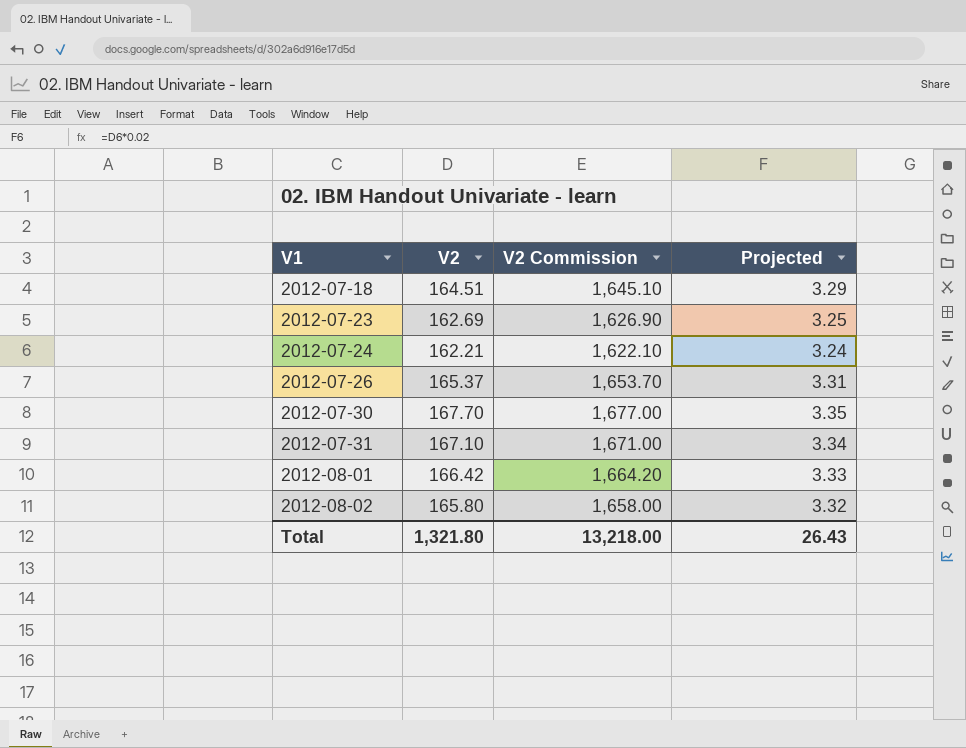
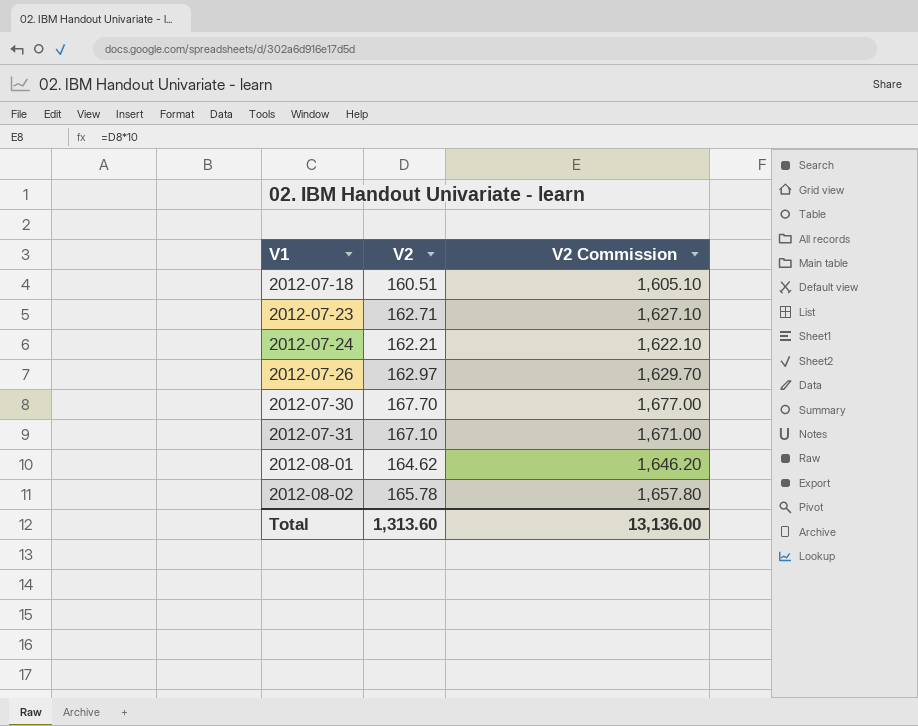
column Projected | formula: [V2] * 0.02 -> none
2012-07-18 | V2: 164.51 -> 160.51
2012-07-18 | V2 Commission: 1,645.10 -> 1,605.10
2012-07-23 | V2: 162.69 -> 162.71
2012-07-23 | V2 Commission: 1,626.90 -> 1,627.10
2012-07-26 | V2: 165.37 -> 162.97
2012-07-26 | V2 Commission: 1,653.70 -> 1,629.70
2012-08-01 | V2: 166.42 -> 164.62
2012-08-01 | V2 Commission: 1,664.20 -> 1,646.20
2012-08-02 | V2: 165.80 -> 165.78
2012-08-02 | V2 Commission: 1,658.00 -> 1,657.80
Total | V2: 1,321.80 -> 1,313.60
Total | V2 Commission: 13,218.00 -> 13,136.00

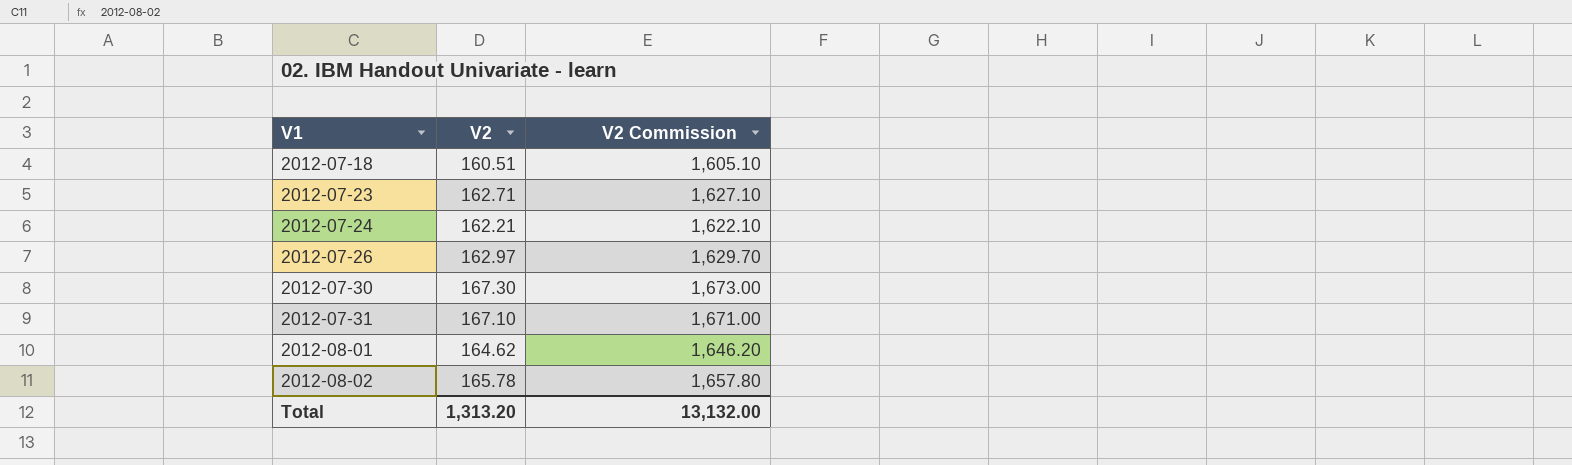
2012-07-30 | V2: 167.70 -> 167.30
2012-07-30 | V2 Commission: 1,677.00 -> 1,673.00
Total | V2: 1,313.60 -> 1,313.20
Total | V2 Commission: 13,136.00 -> 13,132.00

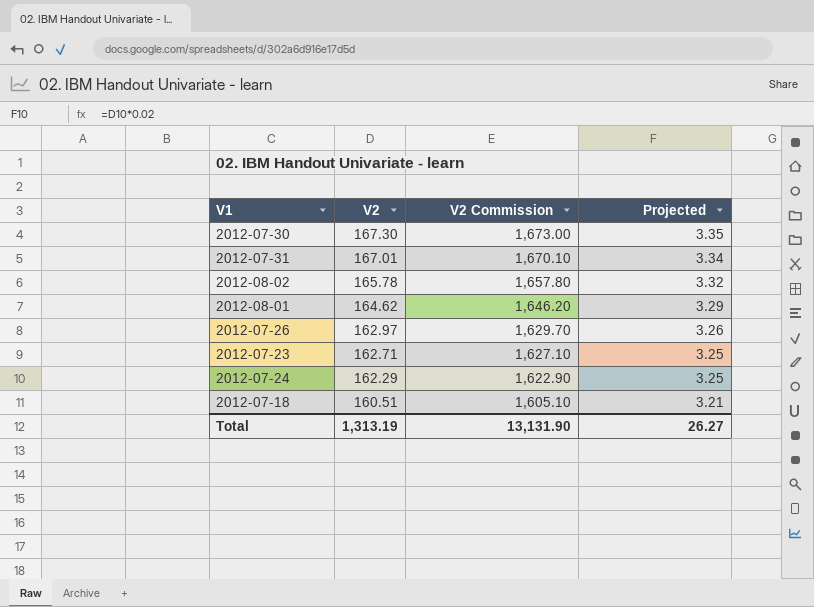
row order: V1 ascending -> V2 descending
column Projected | formula: none -> [V2] * 0.02
2012-07-31 | V2: 167.10 -> 167.01
2012-07-31 | V2 Commission: 1,671.00 -> 1,670.10
2012-07-24 | V2: 162.21 -> 162.29
2012-07-24 | V2 Commission: 1,622.10 -> 1,622.90
Total | V2: 1,313.20 -> 1,313.19
Total | V2 Commission: 13,132.00 -> 13,131.90

